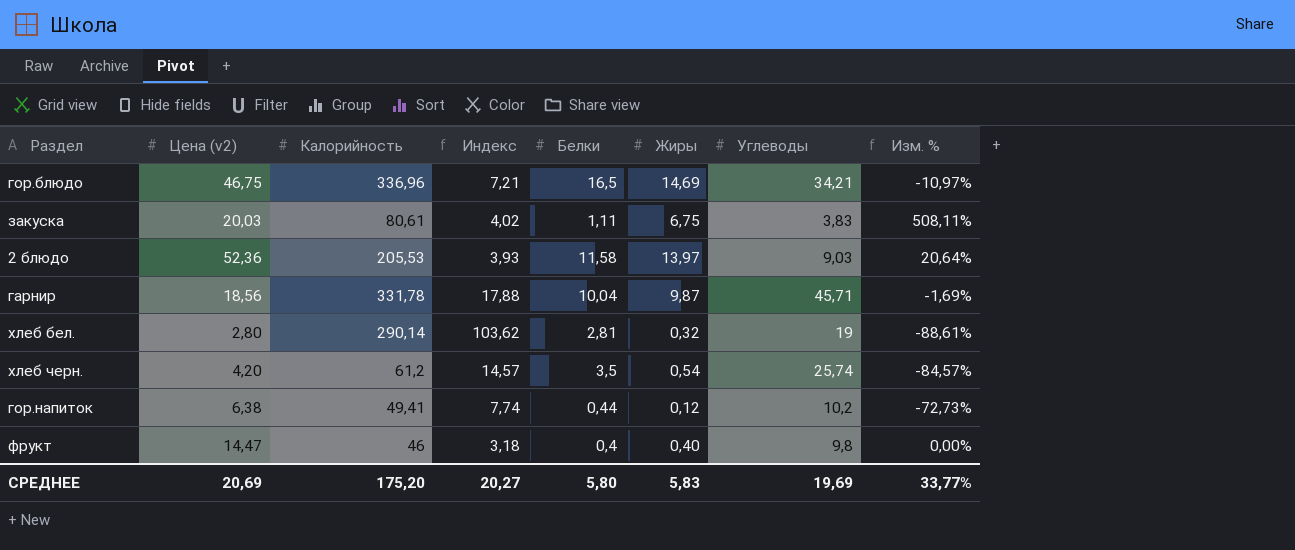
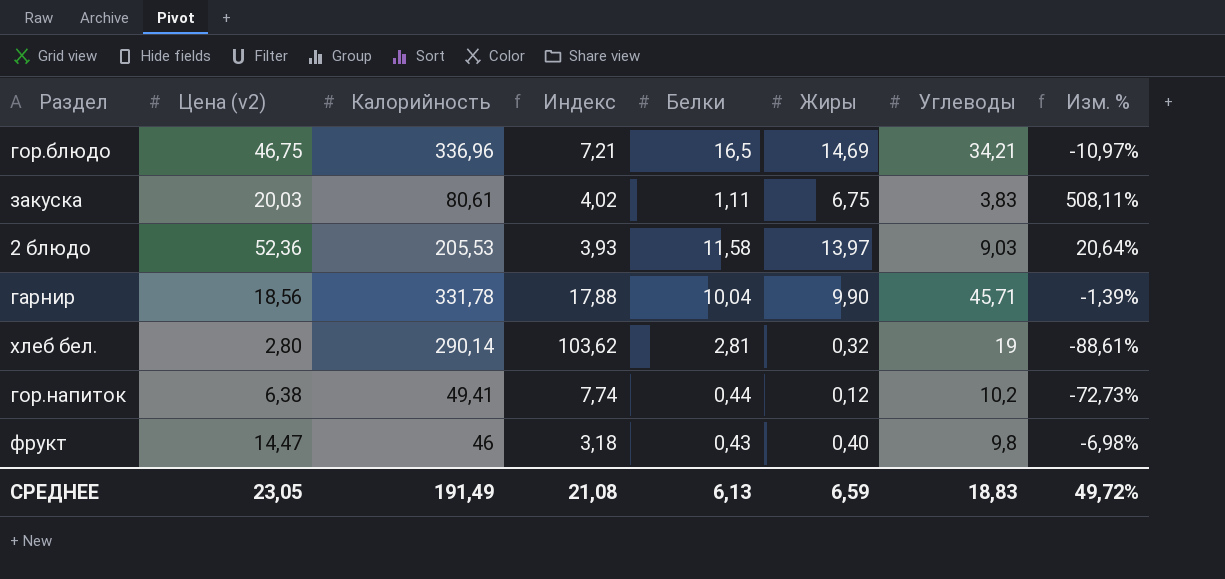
row хлеб черн.: 4,20 | 61,2 | 14,57 | 3,5 | 0,54 | 25,74 | -84,57% -> none
гарнир | Жиры: 9,87 -> 9,90
гарнир | Изм. %: -1,69% -> -1,39%
фрукт | Белки: 0,4 -> 0,43
фрукт | Изм. %: 0,00% -> -6,98%
СРЕДНЕЕ | Цена (v2): 20,69 -> 23,05
СРЕДНЕЕ | Калорийность: 175,20 -> 191,49
СРЕДНЕЕ | Индекс: 20,27 -> 21,08
СРЕДНЕЕ | Белки: 5,80 -> 6,13
СРЕДНЕЕ | Жиры: 5,83 -> 6,59
СРЕДНЕЕ | Углеводы: 19,69 -> 18,83
СРЕДНЕЕ | Изм. %: 33,77% -> 49,72%

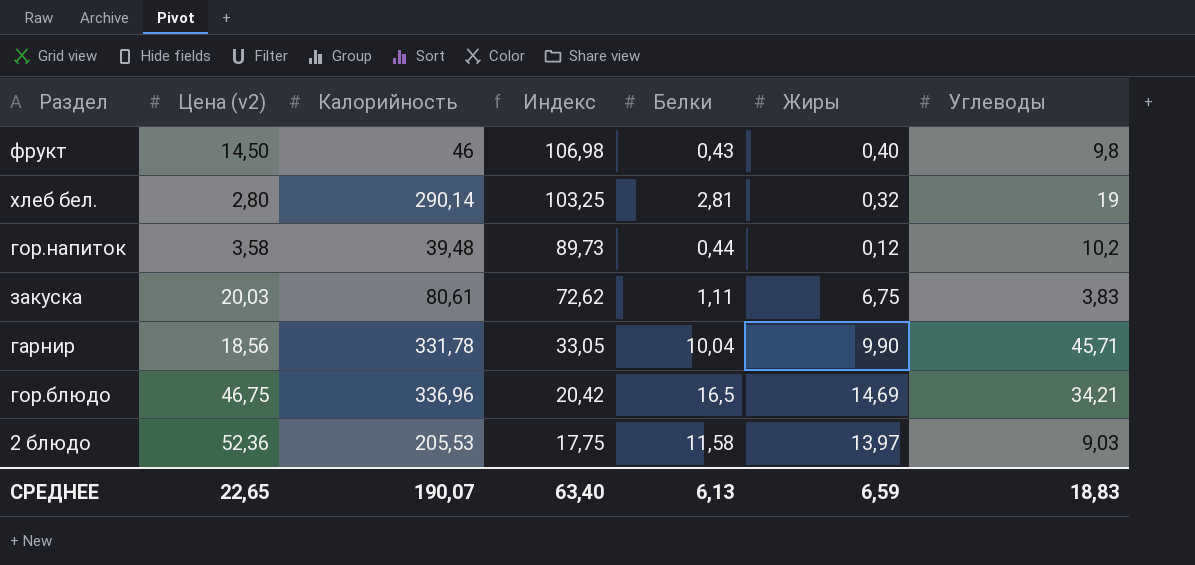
row order: none -> Индекс descending
column Изм. % | formula: ([Жиры] - [Белки]) / [Белки] -> none
column Индекс | formula: [Калорийность] / [Цена (v2)] -> [Калорийность] / [Белки]
фрукт | Цена (v2): 14,47 -> 14,50
гор.напиток | Цена (v2): 6,38 -> 3,58
гор.напиток | Калорийность: 49,41 -> 39,48
СРЕДНЕЕ | Цена (v2): 23,05 -> 22,65
СРЕДНЕЕ | Калорийность: 191,49 -> 190,07
СРЕДНЕЕ | Индекс: 21,08 -> 63,40

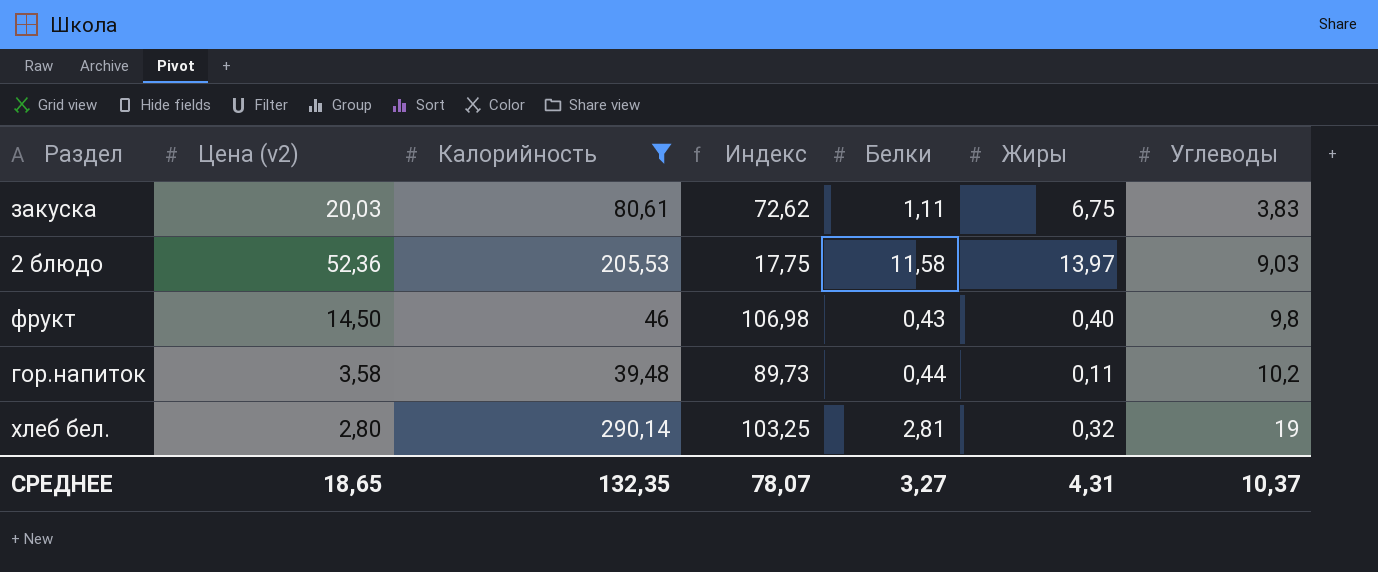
filter: none -> Калорийность <= 290,14
row order: Индекс descending -> Углеводы ascending
гор.напиток | Жиры: 0,12 -> 0,11
СРЕДНЕЕ | Цена (v2): 22,65 -> 18,65
СРЕДНЕЕ | Калорийность: 190,07 -> 132,35
СРЕДНЕЕ | Индекс: 63,40 -> 78,07
СРЕДНЕЕ | Белки: 6,13 -> 3,27
СРЕДНЕЕ | Жиры: 6,59 -> 4,31
СРЕДНЕЕ | Углеводы: 18,83 -> 10,37

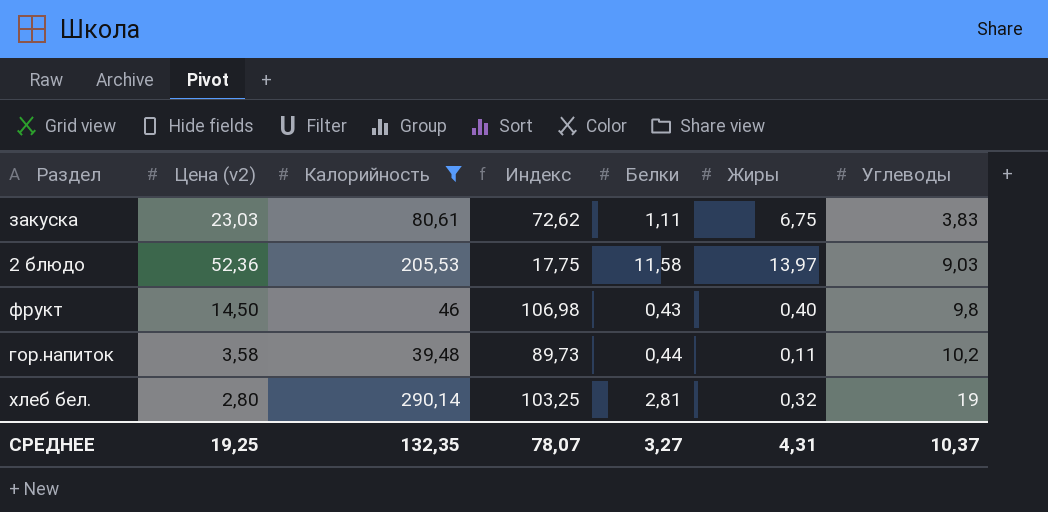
закуска | Цена (v2): 20,03 -> 23,03
СРЕДНЕЕ | Цена (v2): 18,65 -> 19,25

